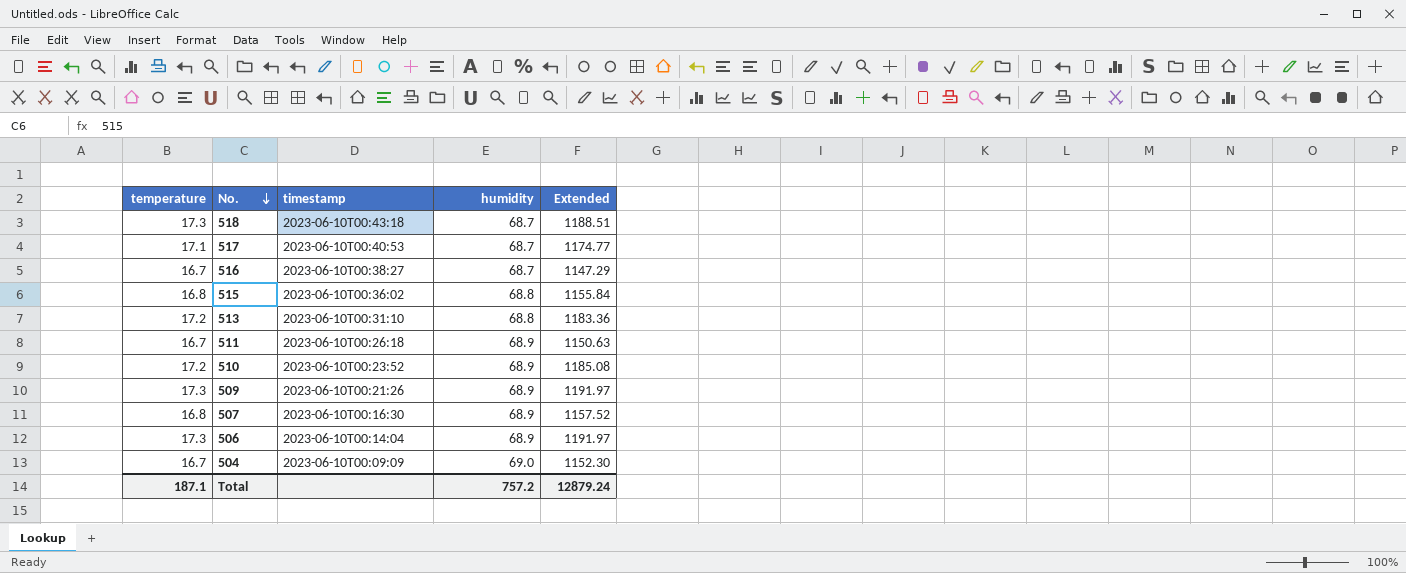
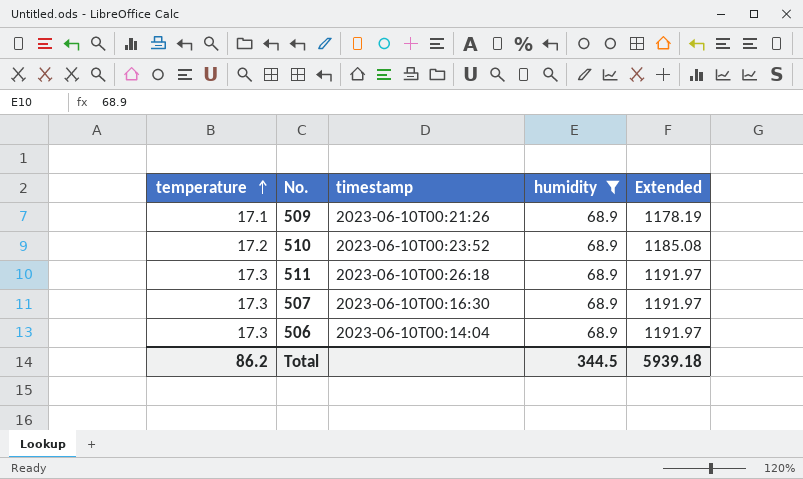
filter: none -> humidity = 68.9
row order: No. descending -> temperature ascending
509 | temperature: 17.3 -> 17.1
509 | Extended: 1191.97 -> 1178.19
511 | temperature: 16.7 -> 17.3
511 | Extended: 1150.63 -> 1191.97
507 | temperature: 16.8 -> 17.3
507 | Extended: 1157.52 -> 1191.97
Total | temperature: 187.1 -> 86.2
Total | humidity: 757.2 -> 344.5
Total | Extended: 12879.24 -> 5939.18

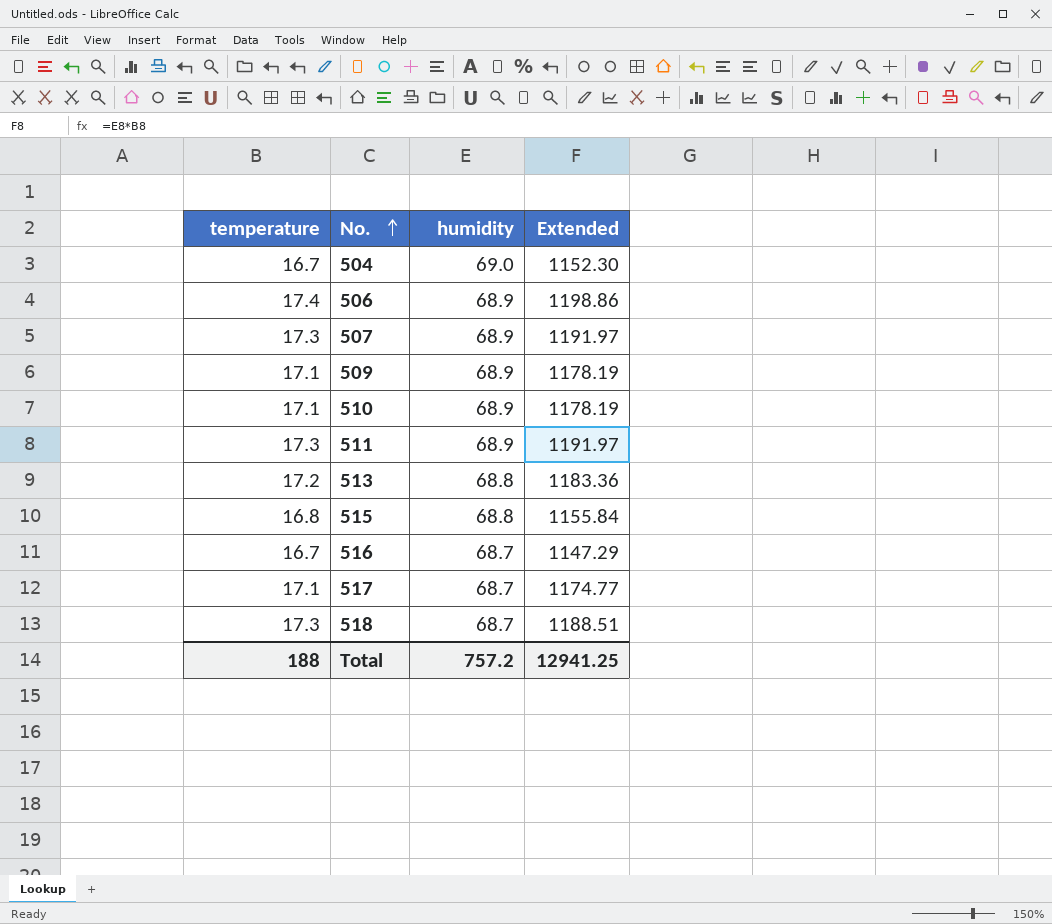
filter: humidity = 68.9 -> none
row order: temperature ascending -> No. ascending
column timestamp | position: 3 -> none
506 | temperature: 17.3 -> 17.4
506 | Extended: 1191.97 -> 1198.86
510 | temperature: 17.2 -> 17.1
510 | Extended: 1185.08 -> 1178.19
Total | temperature: 86.2 -> 188
Total | humidity: 344.5 -> 757.2
Total | Extended: 5939.18 -> 12941.25

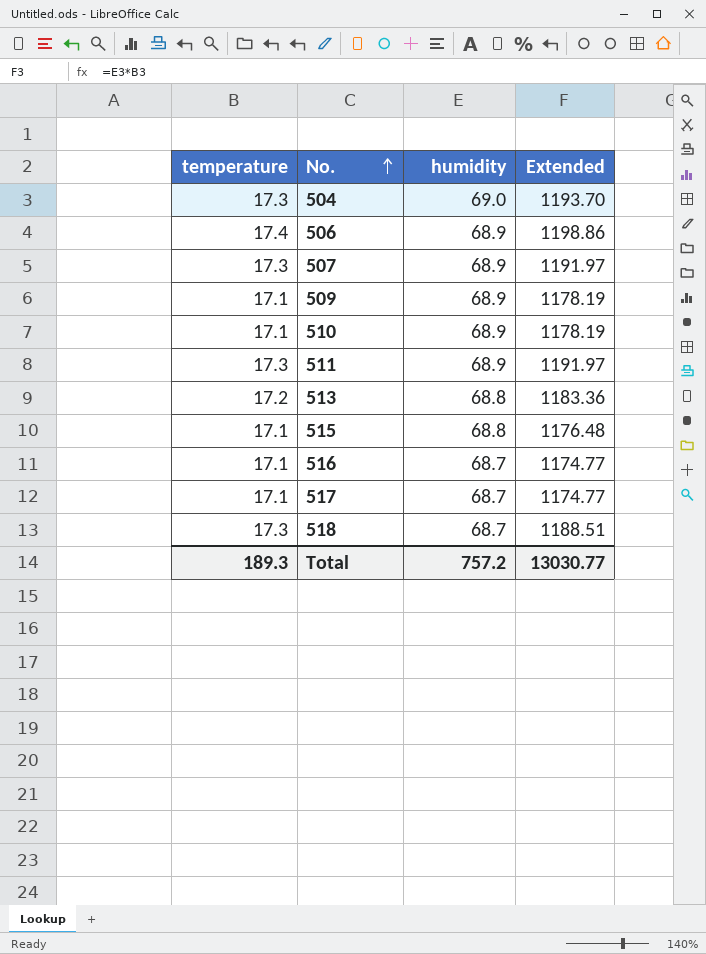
504 | temperature: 16.7 -> 17.3
504 | Extended: 1152.30 -> 1193.70
515 | temperature: 16.8 -> 17.1
515 | Extended: 1155.84 -> 1176.48
516 | temperature: 16.7 -> 17.1
516 | Extended: 1147.29 -> 1174.77
Total | temperature: 188 -> 189.3
Total | Extended: 12941.25 -> 13030.77

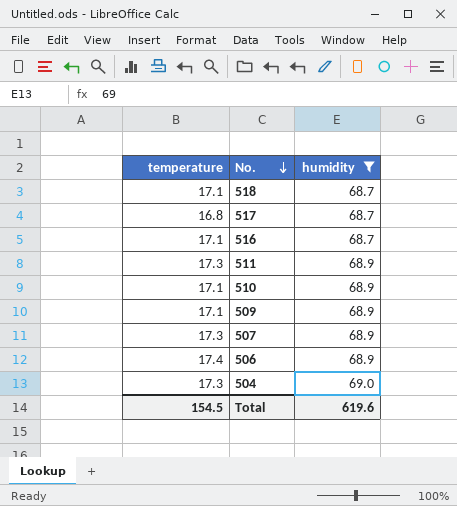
filter: none -> humidity != 68.8
row order: No. ascending -> No. descending
column Extended | formula: [temperature] * [humidity] -> none
518 | temperature: 17.3 -> 17.1
517 | temperature: 17.1 -> 16.8
Total | temperature: 189.3 -> 154.5
Total | humidity: 757.2 -> 619.6

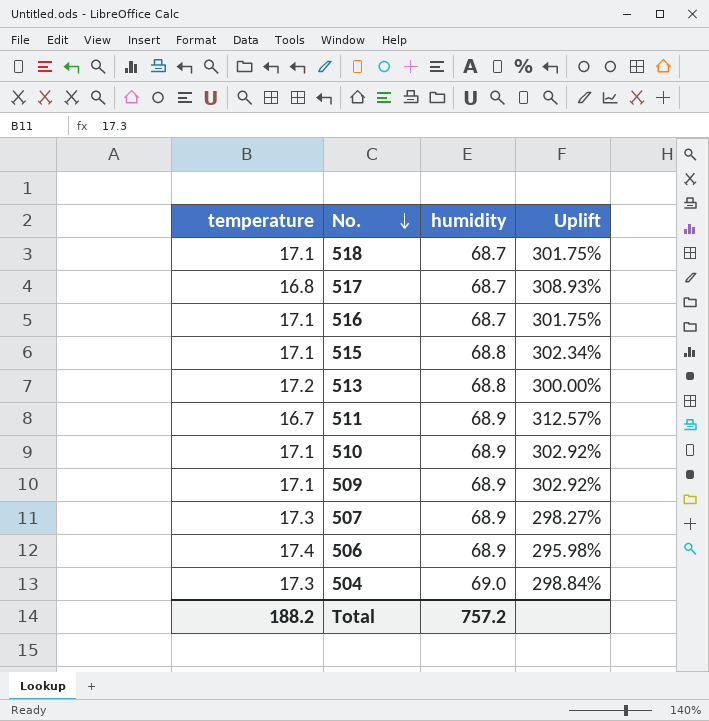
filter: humidity != 68.8 -> none
column Uplift | formula: none -> ([humidity] - [temperature]) / [temperature]
511 | temperature: 17.3 -> 16.7
Total | temperature: 154.5 -> 188.2
Total | humidity: 619.6 -> 757.2

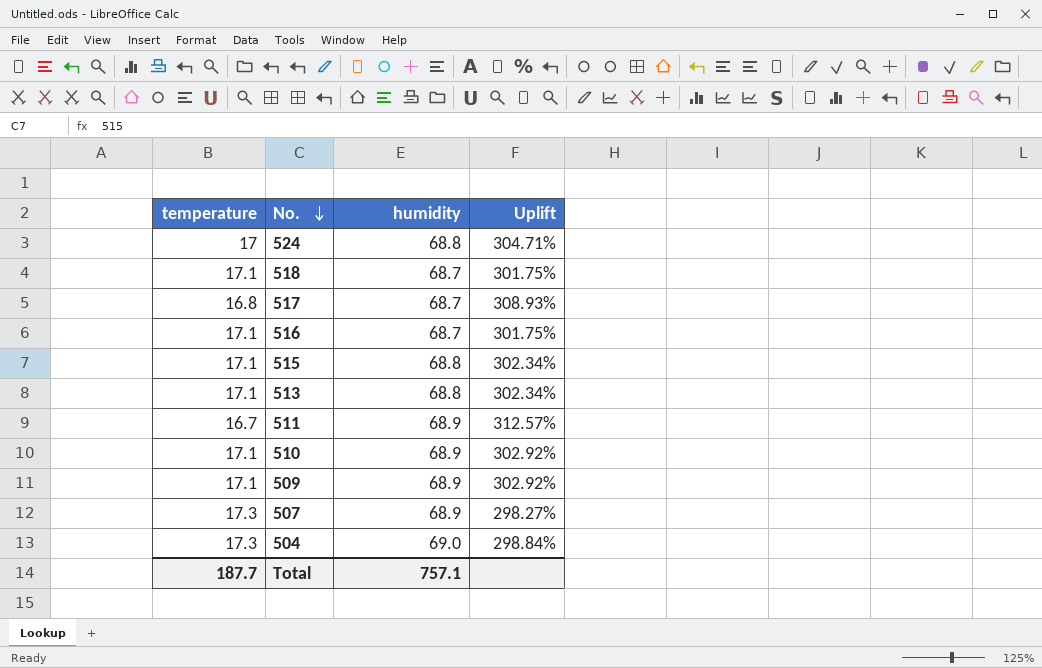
row 506: 17.4 | 68.9 | 295.98% -> none
row 524: none -> 17 | 68.8 | 304.71%
513 | temperature: 17.2 -> 17.1
513 | Uplift: 300.00% -> 302.34%
Total | temperature: 188.2 -> 187.7
Total | humidity: 757.2 -> 757.1

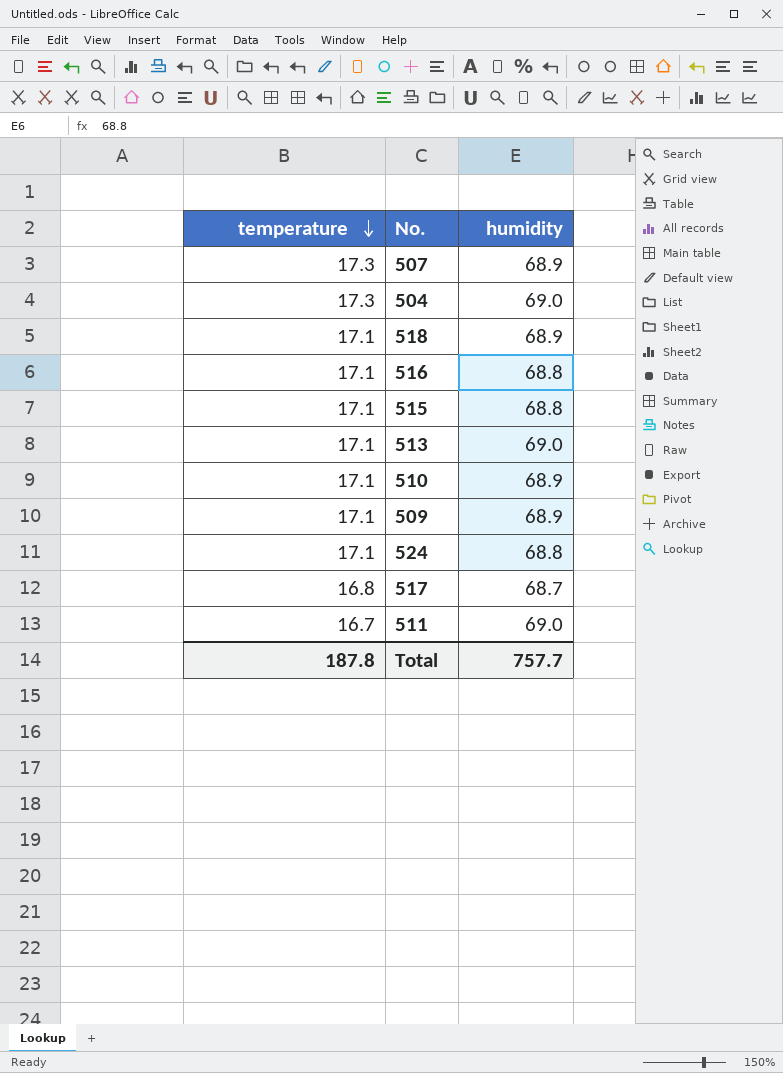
row order: No. descending -> temperature descending
column Uplift | formula: ([humidity] - [temperature]) / [temperature] -> none
518 | humidity: 68.7 -> 68.9
516 | humidity: 68.7 -> 68.8
513 | humidity: 68.8 -> 69.0
524 | temperature: 17 -> 17.1
511 | humidity: 68.9 -> 69.0
Total | temperature: 187.7 -> 187.8
Total | humidity: 757.1 -> 757.7

